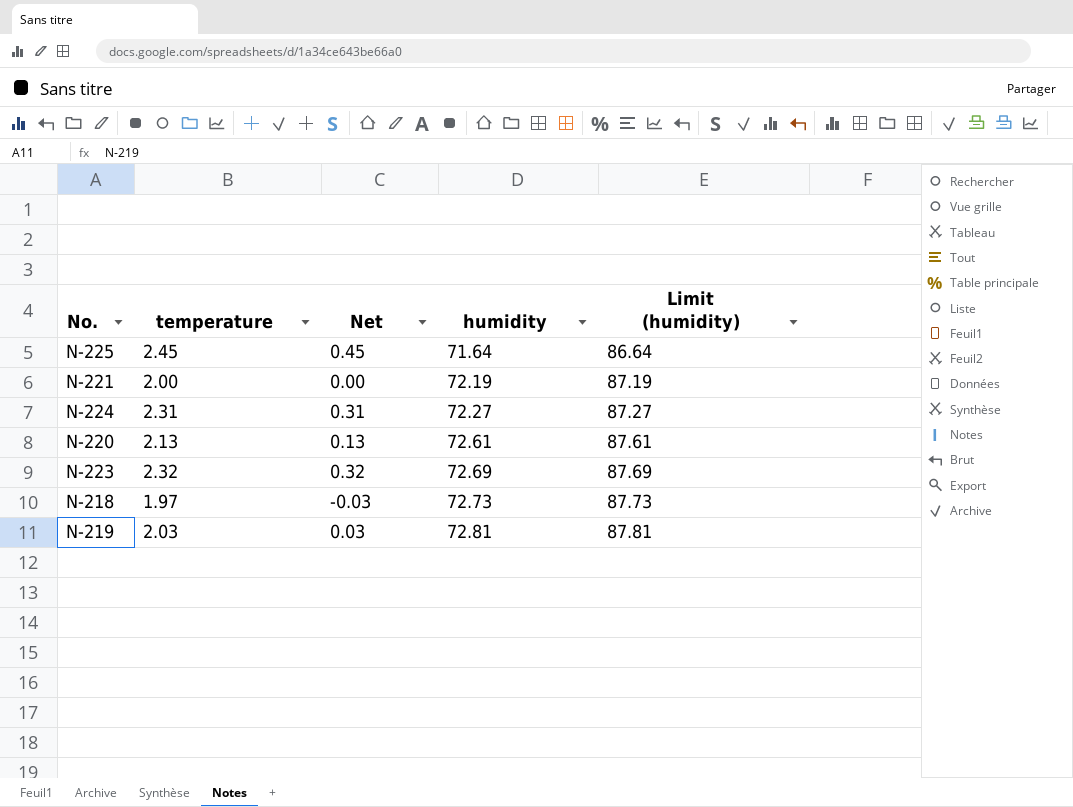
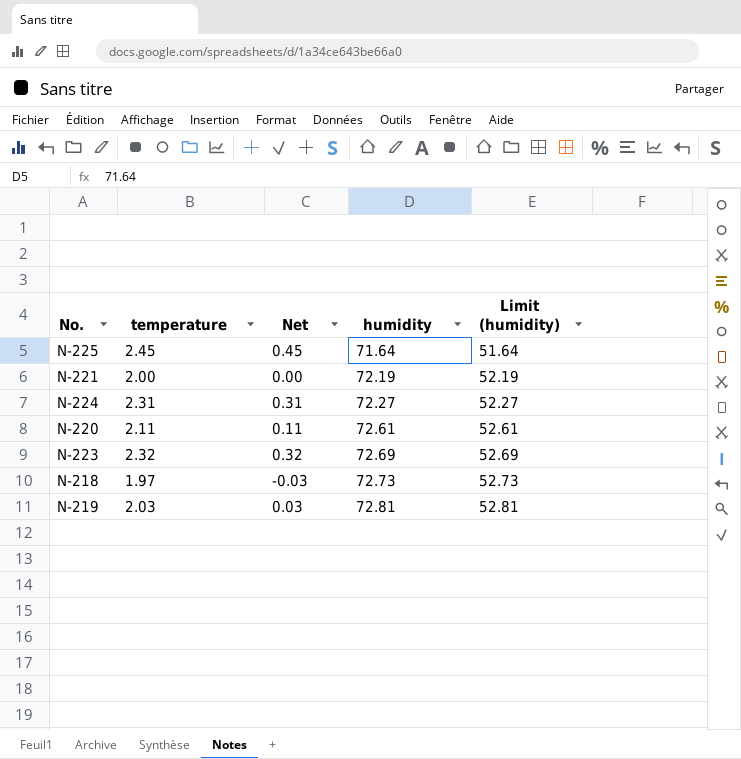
column Limit (humidity) | formula: [humidity] + 15 -> [humidity] - 20
N-220 | temperature: 2.13 -> 2.11
N-220 | Net: 0.13 -> 0.11

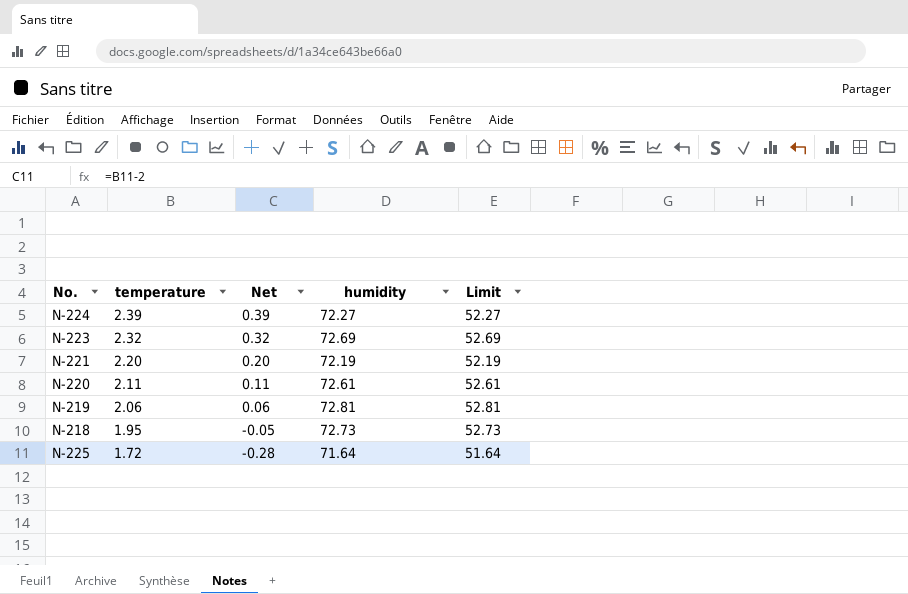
row order: humidity ascending -> temperature descending
column name: Limit (humidity) -> Limit
N-224 | temperature: 2.31 -> 2.39
N-224 | Net: 0.31 -> 0.39
N-221 | temperature: 2.00 -> 2.20
N-221 | Net: 0.00 -> 0.20
N-219 | temperature: 2.03 -> 2.06
N-219 | Net: 0.03 -> 0.06
N-218 | temperature: 1.97 -> 1.95
N-218 | Net: -0.03 -> -0.05
N-225 | temperature: 2.45 -> 1.72
N-225 | Net: 0.45 -> -0.28

